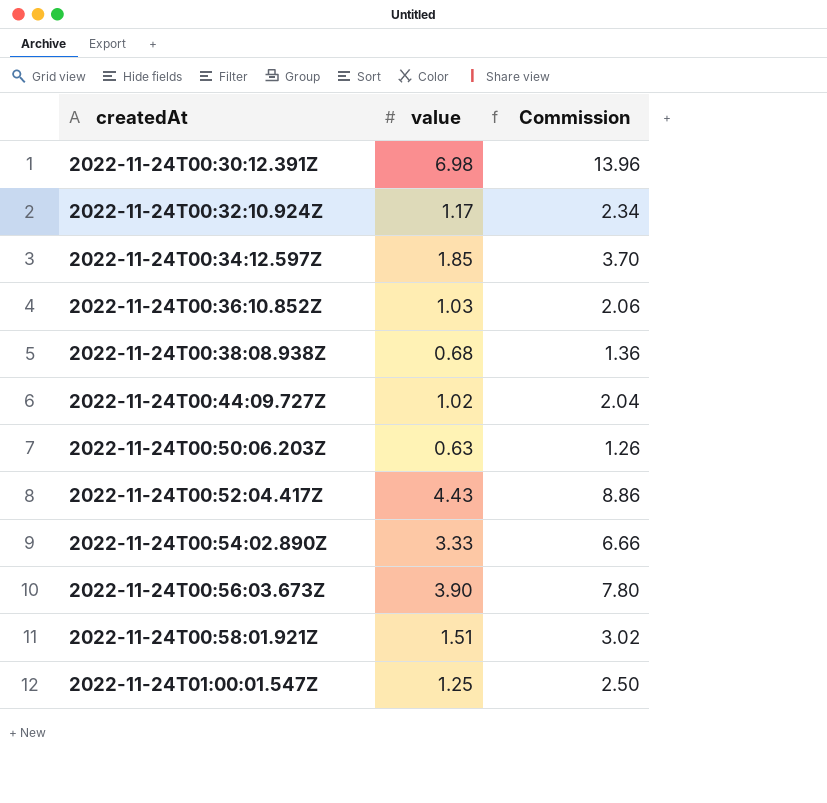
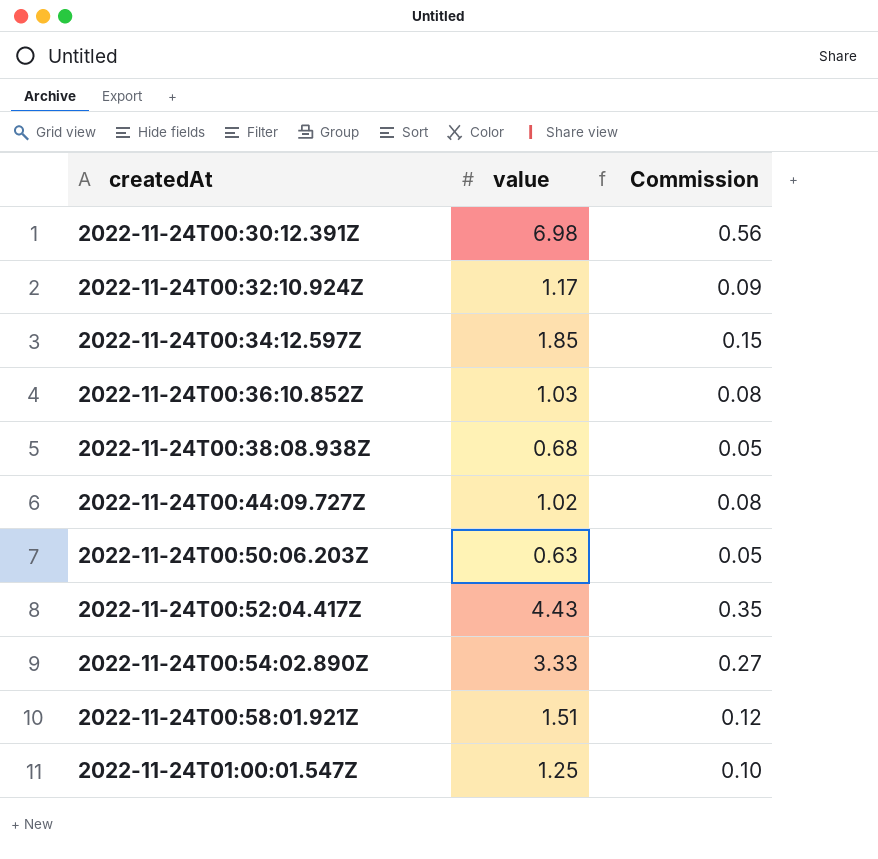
column Commission | formula: [value] * 2 -> [value] * 0.08
row 2022-11-24T00:56:03.673Z: 3.90 | 7.80 -> none

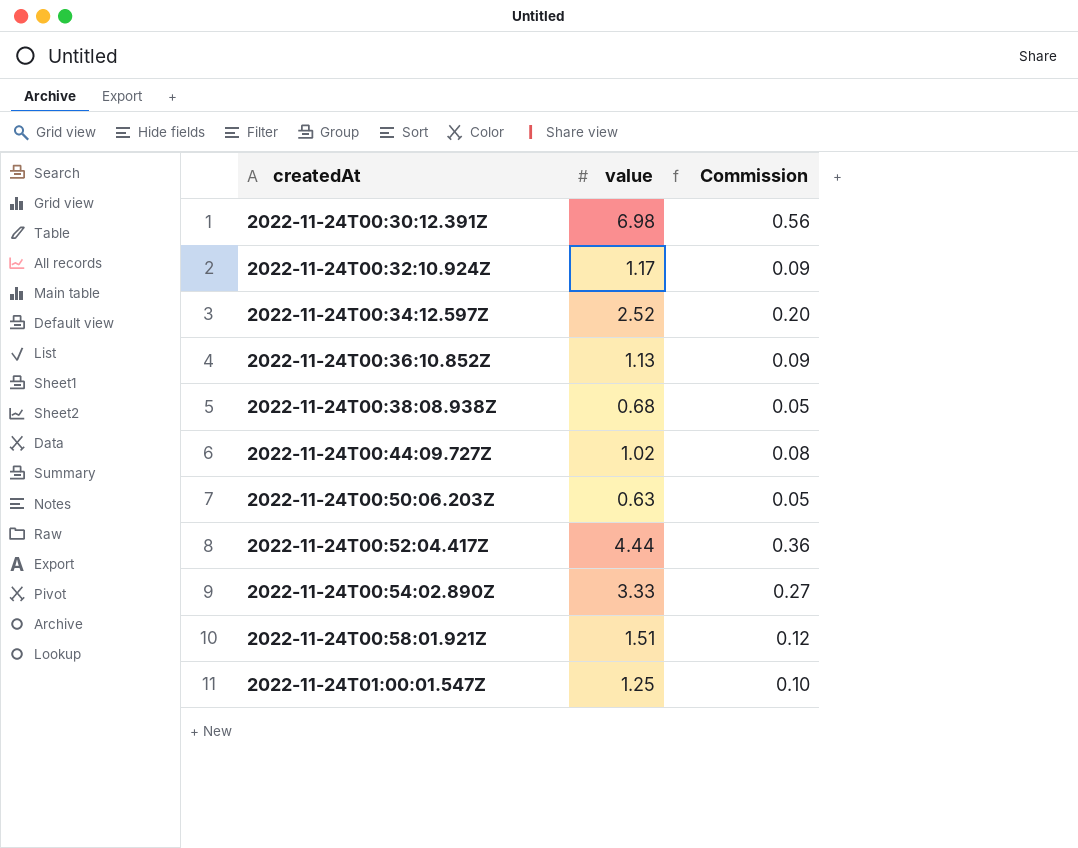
2022-11-24T00:34:12.597Z | value: 1.85 -> 2.52
2022-11-24T00:34:12.597Z | Commission: 0.15 -> 0.20
2022-11-24T00:36:10.852Z | value: 1.03 -> 1.13
2022-11-24T00:36:10.852Z | Commission: 0.08 -> 0.09
2022-11-24T00:52:04.417Z | value: 4.43 -> 4.44
2022-11-24T00:52:04.417Z | Commission: 0.35 -> 0.36

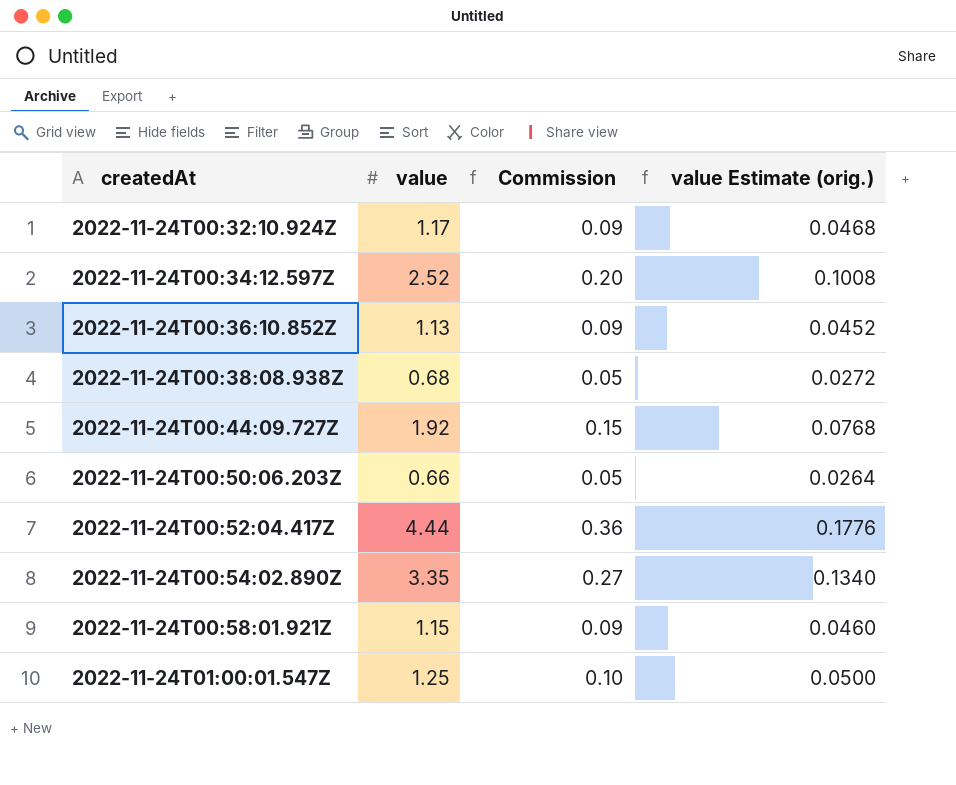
column value Estimate (orig.) | formula: none -> [value] * 0.04
row 2022-11-24T00:30:12.391Z: 6.98 | 0.56 -> none
2022-11-24T00:44:09.727Z | value: 1.02 -> 1.92
2022-11-24T00:44:09.727Z | Commission: 0.08 -> 0.15
2022-11-24T00:50:06.203Z | value: 0.63 -> 0.66
2022-11-24T00:54:02.890Z | value: 3.33 -> 3.35
2022-11-24T00:58:01.921Z | value: 1.51 -> 1.15
2022-11-24T00:58:01.921Z | Commission: 0.12 -> 0.09

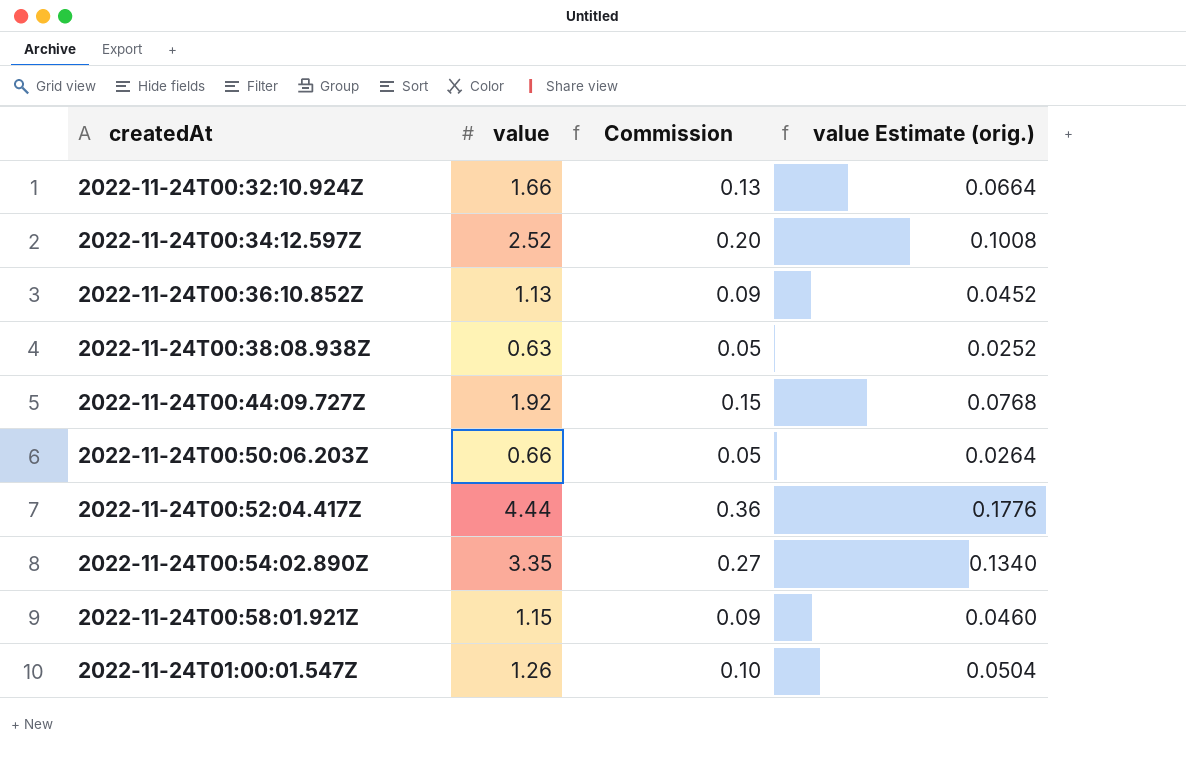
2022-11-24T00:32:10.924Z | value: 1.17 -> 1.66
2022-11-24T00:32:10.924Z | Commission: 0.09 -> 0.13
2022-11-24T00:32:10.924Z | value Estimate (orig.): 0.0468 -> 0.0664
2022-11-24T00:38:08.938Z | value: 0.68 -> 0.63
2022-11-24T00:38:08.938Z | value Estimate (orig.): 0.0272 -> 0.0252
2022-11-24T01:00:01.547Z | value: 1.25 -> 1.26
2022-11-24T01:00:01.547Z | value Estimate (orig.): 0.0500 -> 0.0504

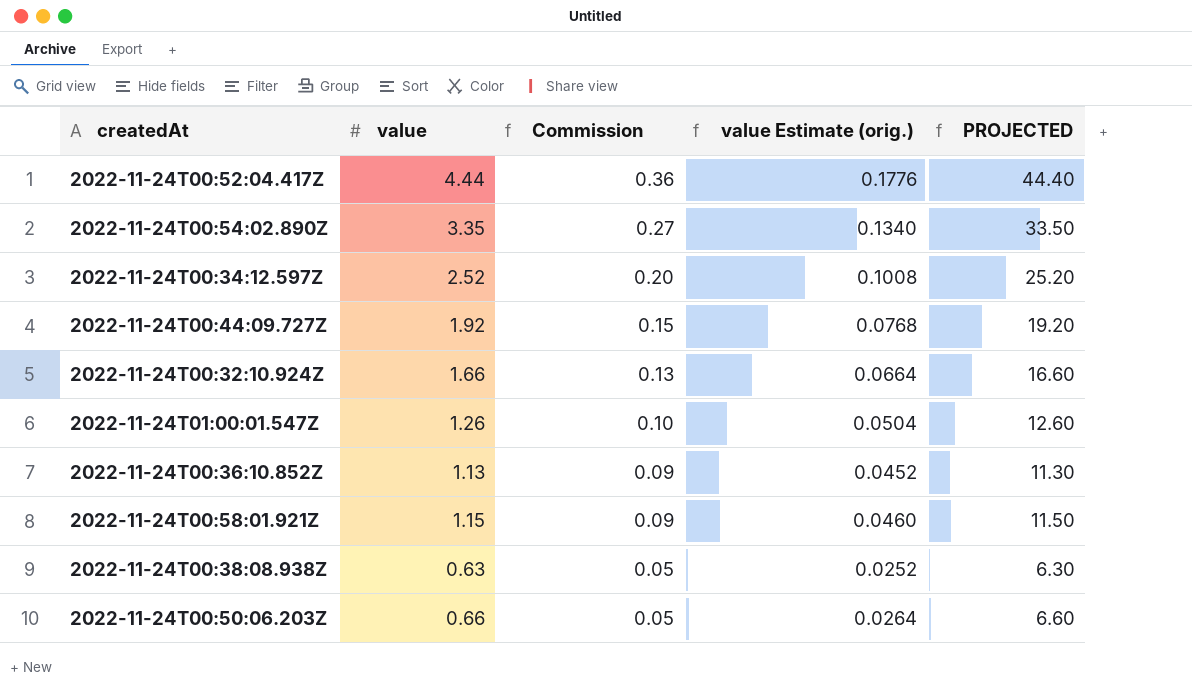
row order: createdAt ascending -> Commission descending
column PROJECTED | formula: none -> [value] * 10

